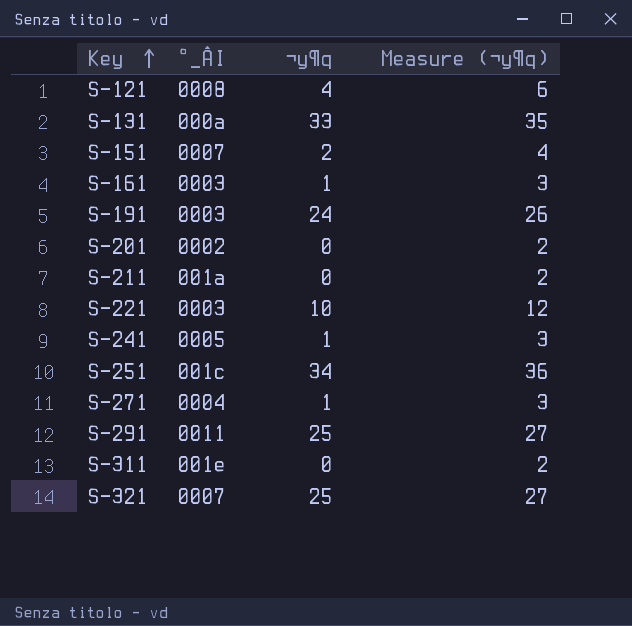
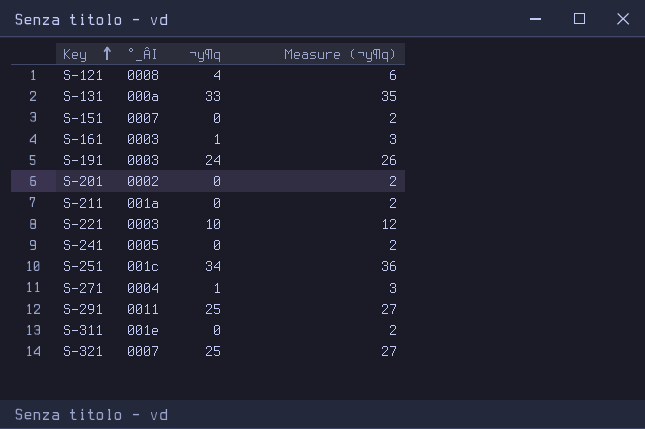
S-151 | ¬y¶q: 2 -> 0
S-151 | Measure (¬y¶q): 4 -> 2
S-241 | ¬y¶q: 1 -> 0
S-241 | Measure (¬y¶q): 3 -> 2

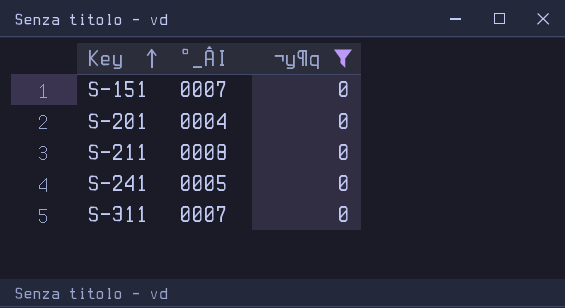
filter: none -> ¬y¶q = 0
column Measure (¬y¶q) | formula: [¬y¶q] + 2 -> none
S-201 | °_ÂI: 0002 -> 0004
S-211 | °_ÂI: 001a -> 0008
S-311 | °_ÂI: 001e -> 0007

